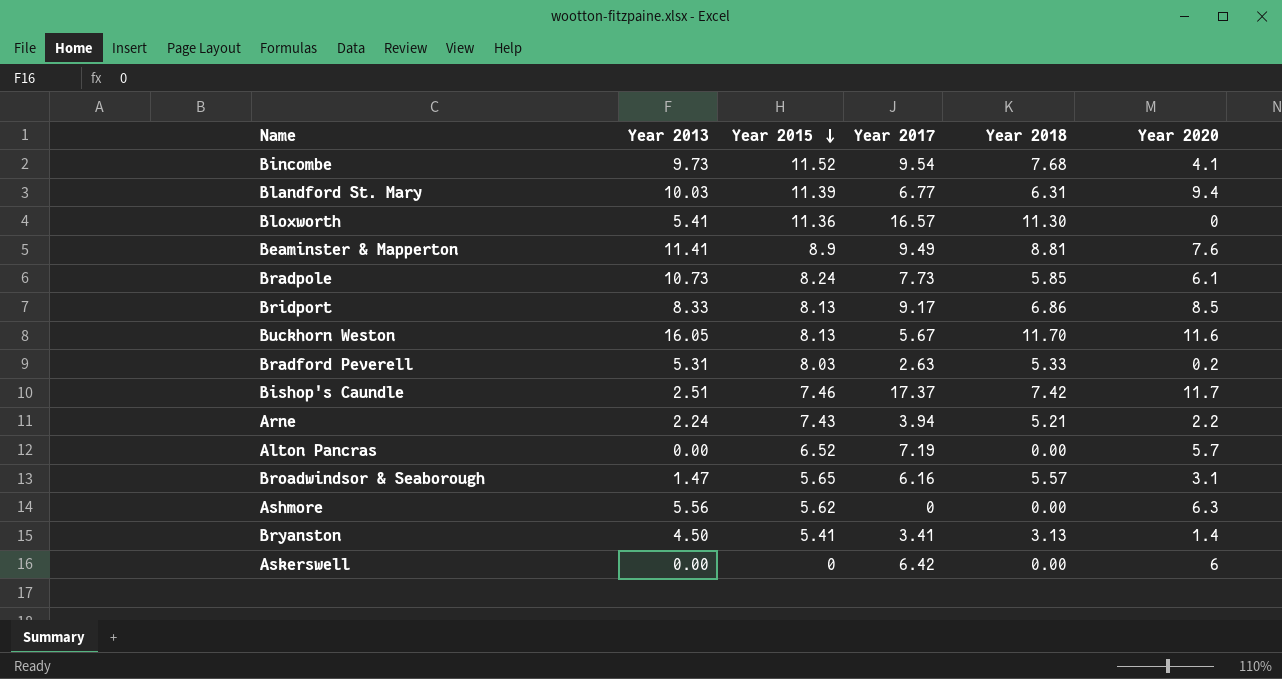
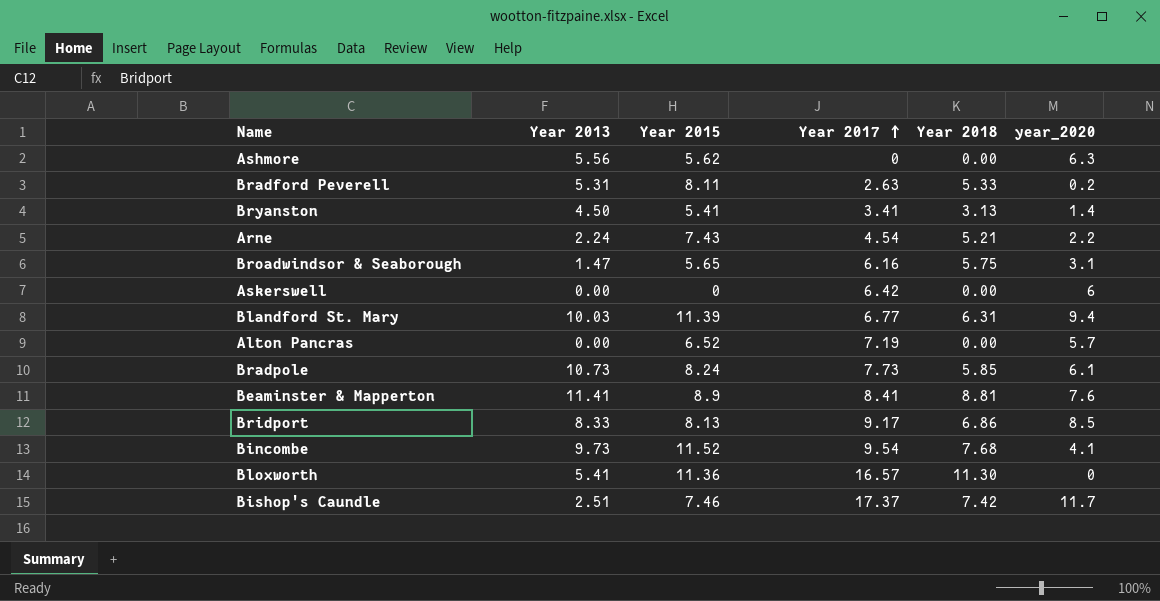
row order: Year 2015 descending -> Year 2017 ascending
column name: Year 2020 -> year_2020
row Buckhorn Weston: 16.05 | 8.13 | 5.67 | 11.70 | 11.6 -> none
Bradford Peverell | Year 2015: 8.03 -> 8.11
Arne | Year 2017: 3.94 -> 4.54
Broadwindsor & Seaborough | Year 2018: 5.57 -> 5.75
Beaminster & Mapperton | Year 2017: 9.49 -> 8.41

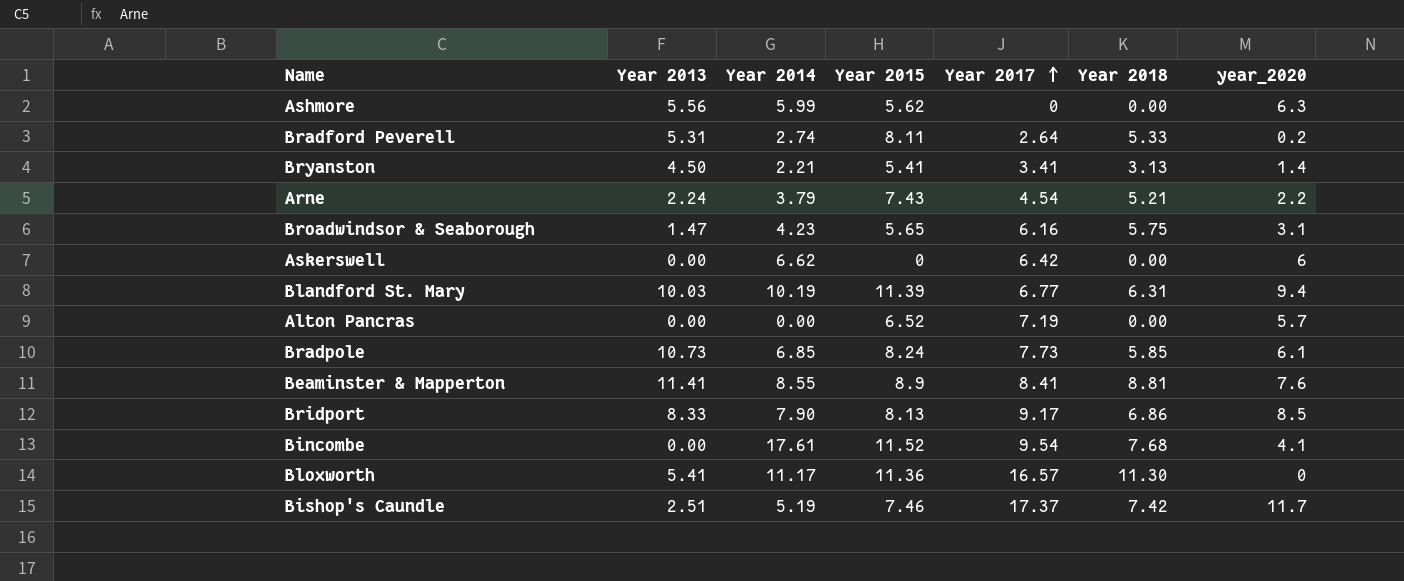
column Year 2014 | position: none -> 3
Bradford Peverell | Year 2017: 2.63 -> 2.64
Bincombe | Year 2013: 9.73 -> 0.00

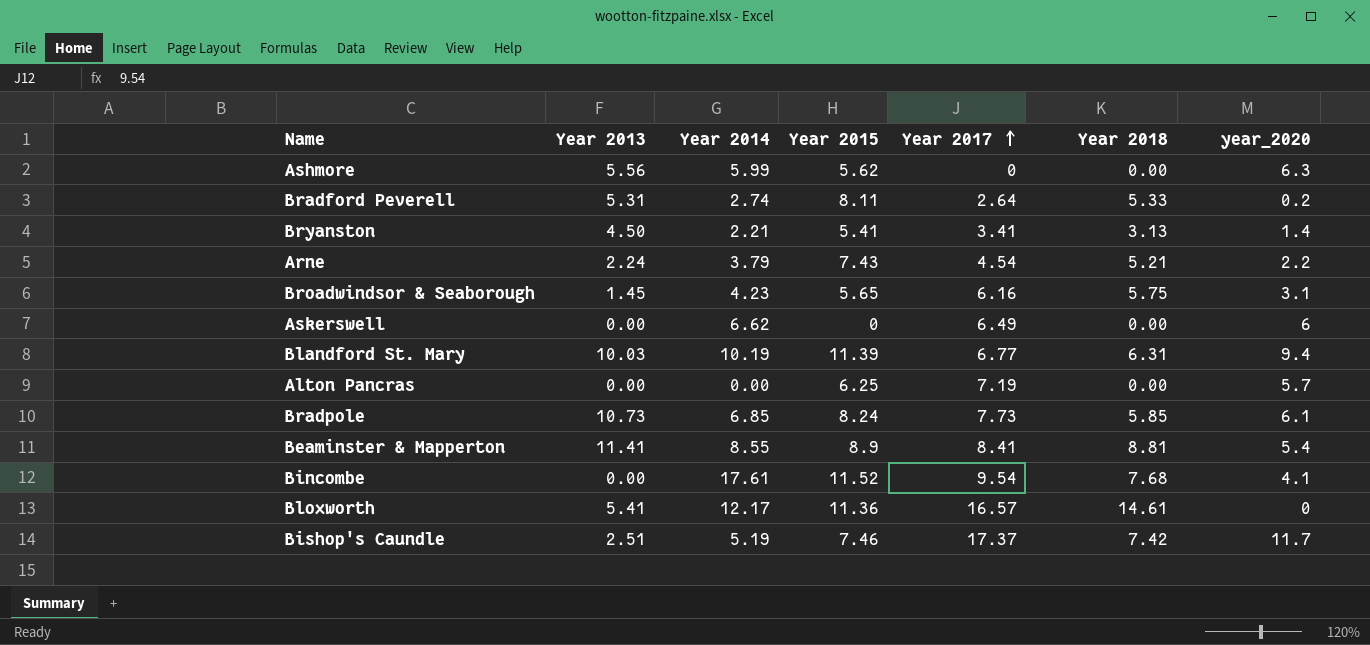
row Bridport: 8.33 | 7.90 | 8.13 | 9.17 | 6.86 | 8.5 -> none
Broadwindsor & Seaborough | Year 2013: 1.47 -> 1.45
Askerswell | Year 2017: 6.42 -> 6.49
Alton Pancras | Year 2015: 6.52 -> 6.25
Beaminster & Mapperton | year_2020: 7.6 -> 5.4
Bloxworth | Year 2014: 11.17 -> 12.17
Bloxworth | Year 2018: 11.30 -> 14.61

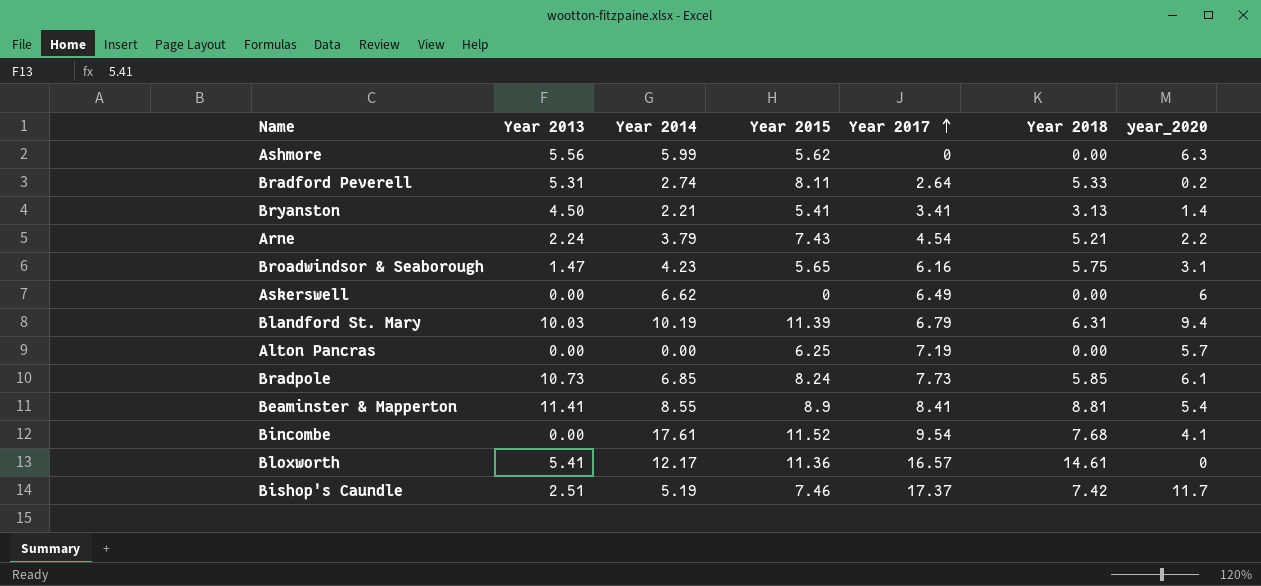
Broadwindsor & Seaborough | Year 2013: 1.45 -> 1.47
Blandford St. Mary | Year 2017: 6.77 -> 6.79

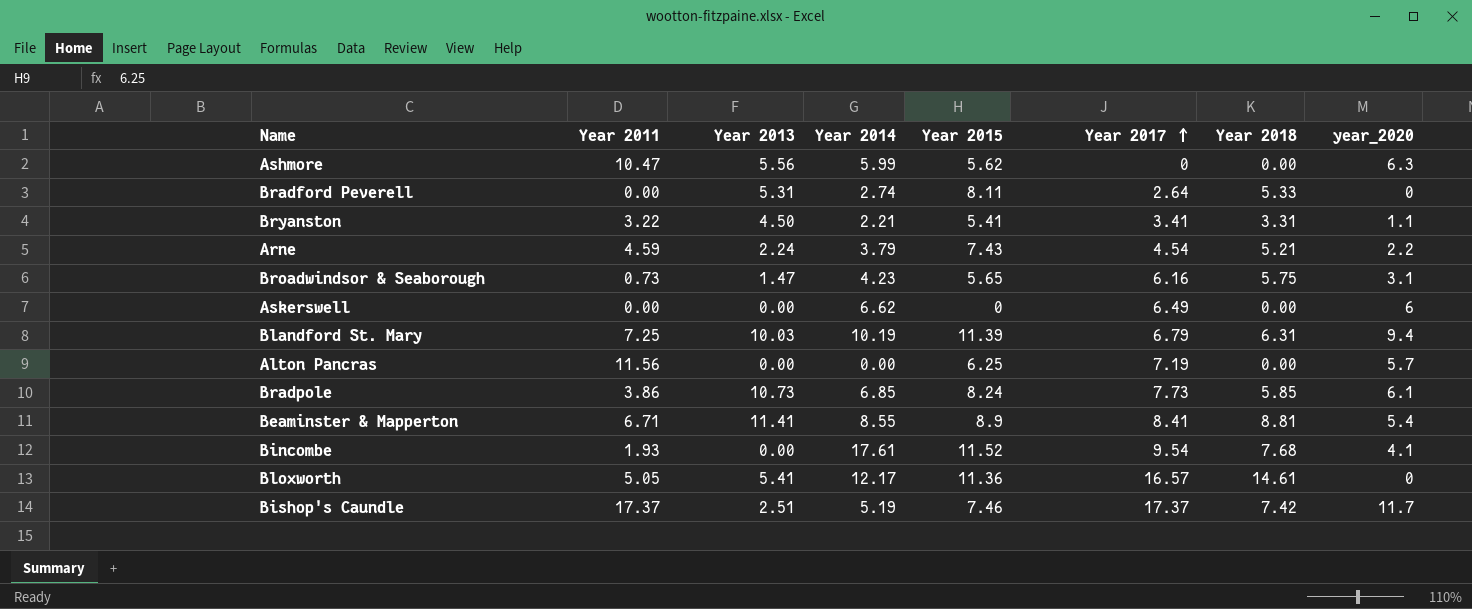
column Year 2011 | position: none -> 2
Bradford Peverell | year_2020: 0.2 -> 0
Bryanston | Year 2018: 3.13 -> 3.31
Bryanston | year_2020: 1.4 -> 1.1

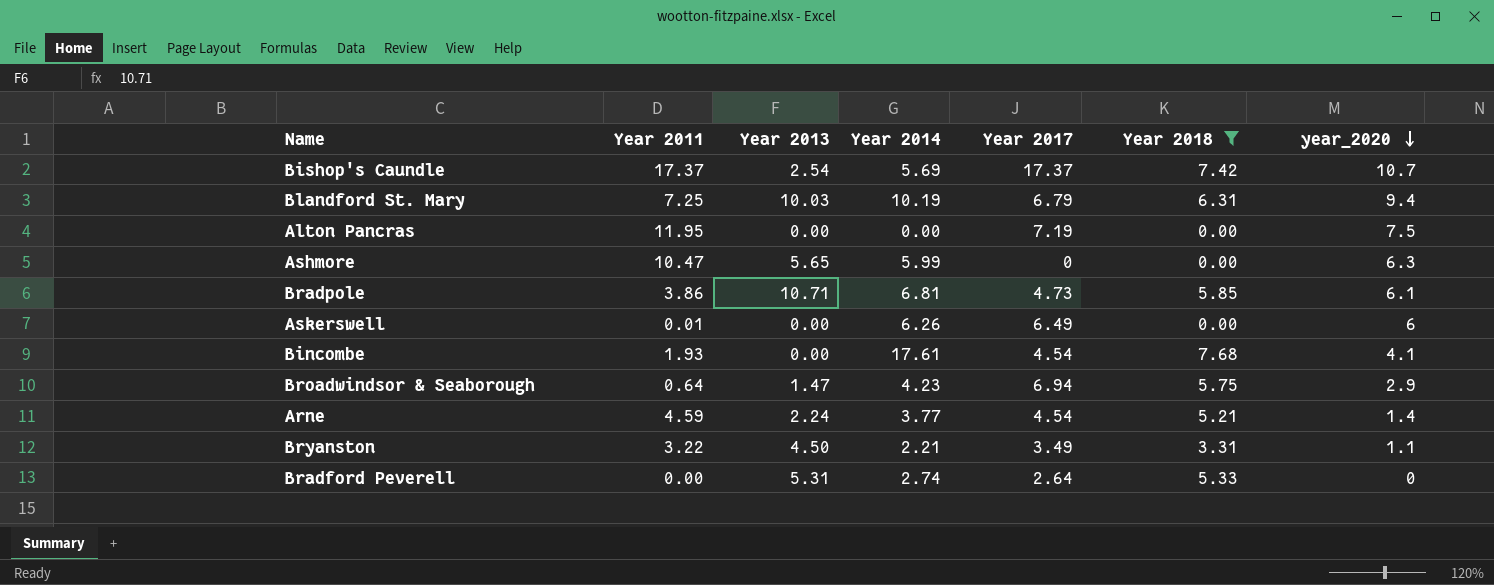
filter: none -> Year 2018 <= 7.68
row order: Year 2017 ascending -> year_2020 descending
column Year 2015 | position: 5 -> none
Bishop's Caundle | Year 2013: 2.51 -> 2.54
Bishop's Caundle | Year 2014: 5.19 -> 5.69
Bishop's Caundle | year_2020: 11.7 -> 10.7
Alton Pancras | Year 2011: 11.56 -> 11.95
Alton Pancras | year_2020: 5.7 -> 7.5
Ashmore | Year 2013: 5.56 -> 5.65
Bradpole | Year 2013: 10.73 -> 10.71
Bradpole | Year 2014: 6.85 -> 6.81
Bradpole | Year 2017: 7.73 -> 4.73
Askerswell | Year 2011: 0.00 -> 0.01
Askerswell | Year 2014: 6.62 -> 6.26
Bincombe | Year 2017: 9.54 -> 4.54
Broadwindsor & Seaborough | Year 2011: 0.73 -> 0.64
Broadwindsor & Seaborough | Year 2017: 6.16 -> 6.94
Broadwindsor & Seaborough | year_2020: 3.1 -> 2.9
Arne | Year 2014: 3.79 -> 3.77
Arne | year_2020: 2.2 -> 1.4
Bryanston | Year 2017: 3.41 -> 3.49

